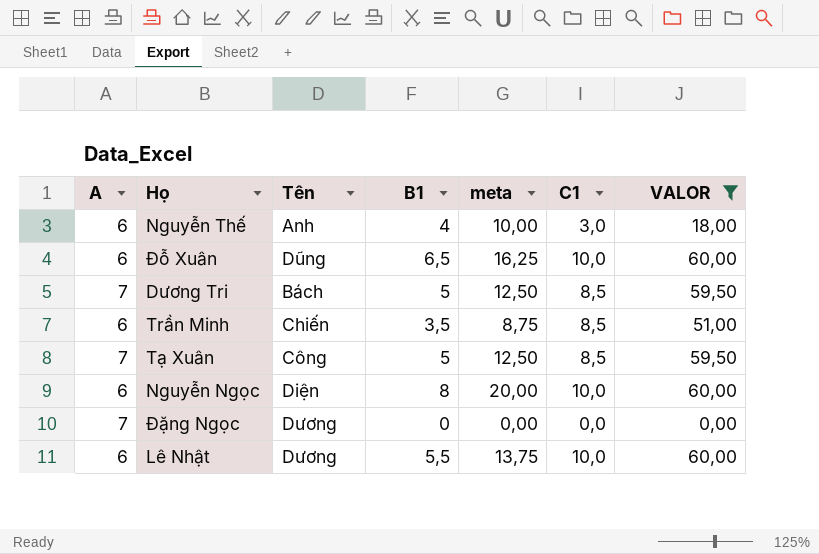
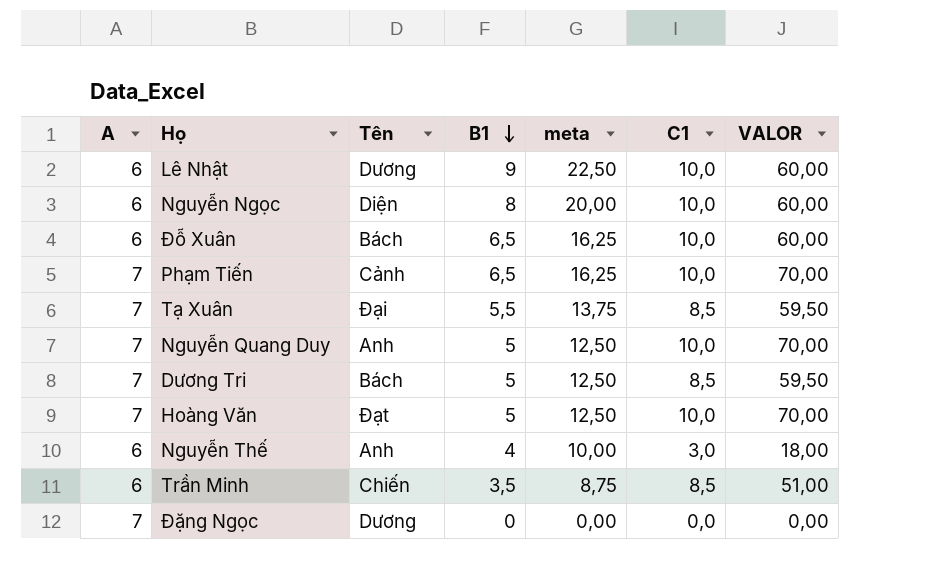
filter: VALOR != 70,00 -> none
row order: none -> B1 descending
Lê Nhật | B1: 5,5 -> 9
Lê Nhật | meta: 13,75 -> 22,50
Đỗ Xuân | Tên: Dũng -> Bách
Tạ Xuân | Tên: Công -> Đại
Tạ Xuân | B1: 5 -> 5,5
Tạ Xuân | meta: 12,50 -> 13,75

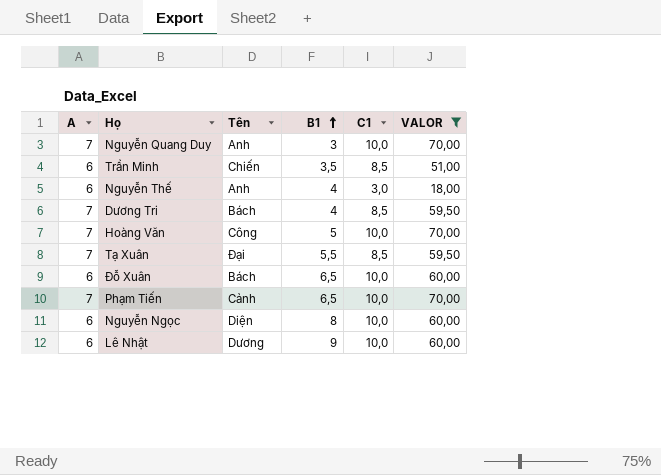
filter: none -> VALOR != 0,00
row order: B1 descending -> B1 ascending
column meta | formula: [B1] * 2,5 -> none
Nguyễn Quang Duy | B1: 5 -> 3
Dương Tri | B1: 5 -> 4
Hoàng Văn | Tên: Đạt -> Công

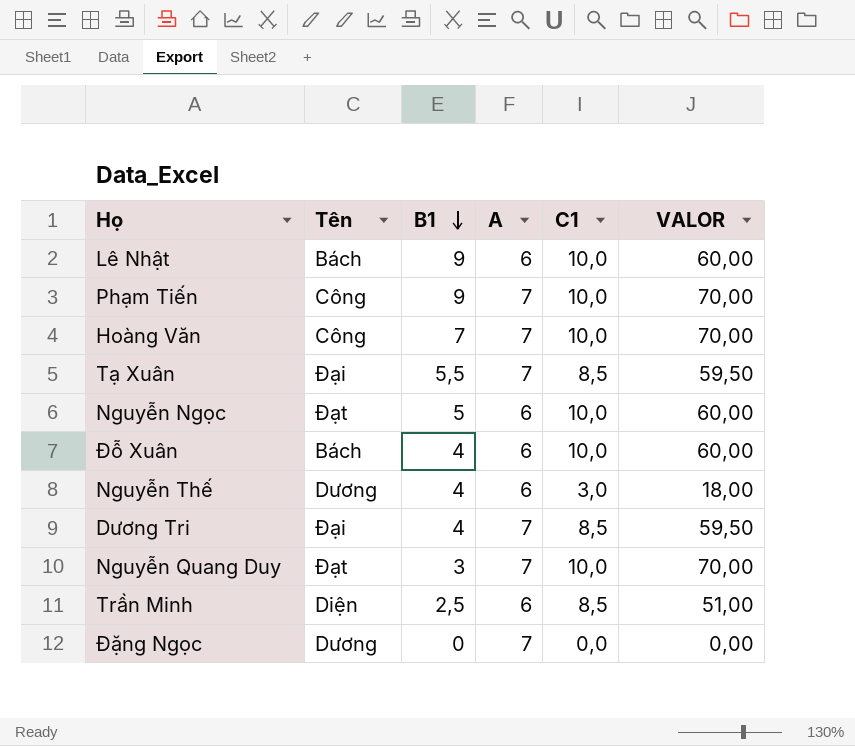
filter: VALOR != 0,00 -> none
row order: B1 ascending -> B1 descending
column A | position: 1 -> 4
Lê Nhật | Tên: Dương -> Bách
Phạm Tiến | Tên: Cảnh -> Công
Phạm Tiến | B1: 6,5 -> 9
Hoàng Văn | B1: 5 -> 7
Nguyễn Ngọc | Tên: Diện -> Đạt
Nguyễn Ngọc | B1: 8 -> 5
Đỗ Xuân | B1: 6,5 -> 4
Nguyễn Thế | Tên: Anh -> Dương
Dương Tri | Tên: Bách -> Đại
Nguyễn Quang Duy | Tên: Anh -> Đạt
Trần Minh | Tên: Chiến -> Diện
Trần Minh | B1: 3,5 -> 2,5

